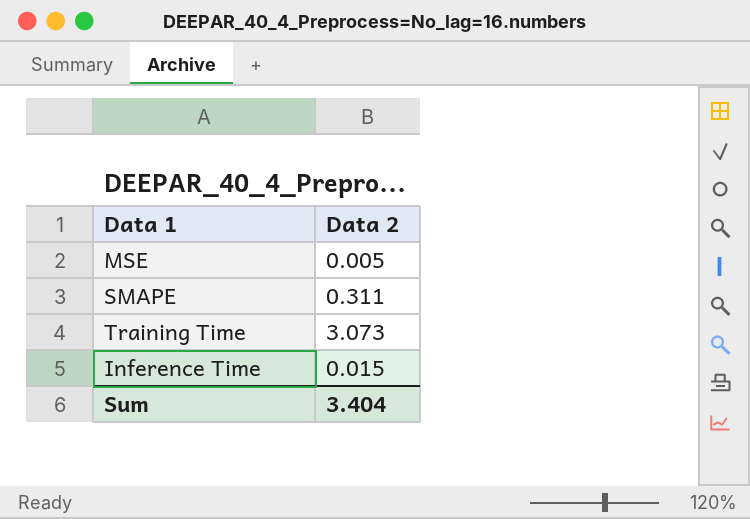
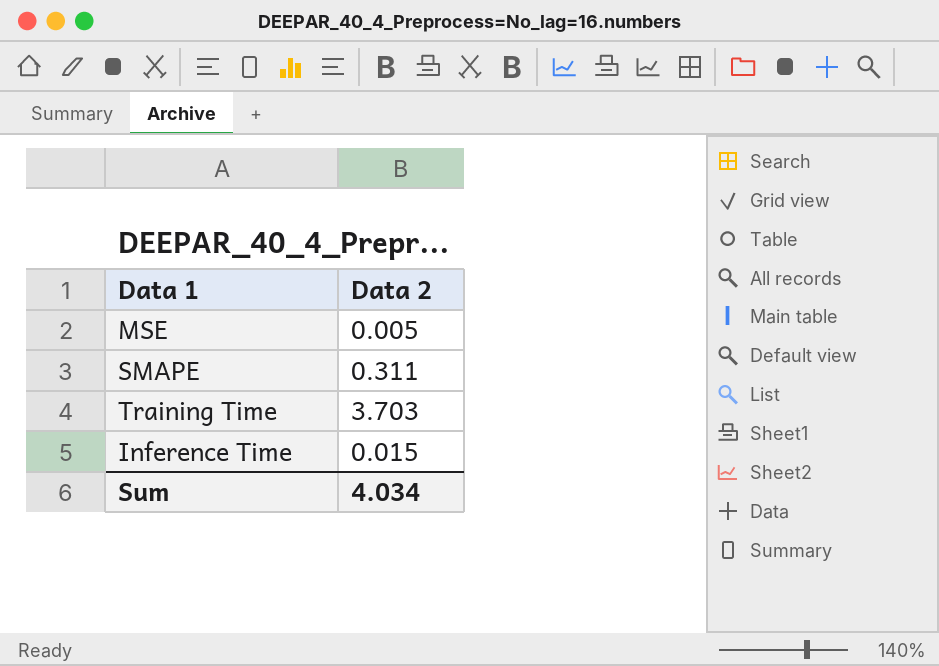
Training Time | Data 2: 3.073 -> 3.703
Sum | Data 2: 3.404 -> 4.034

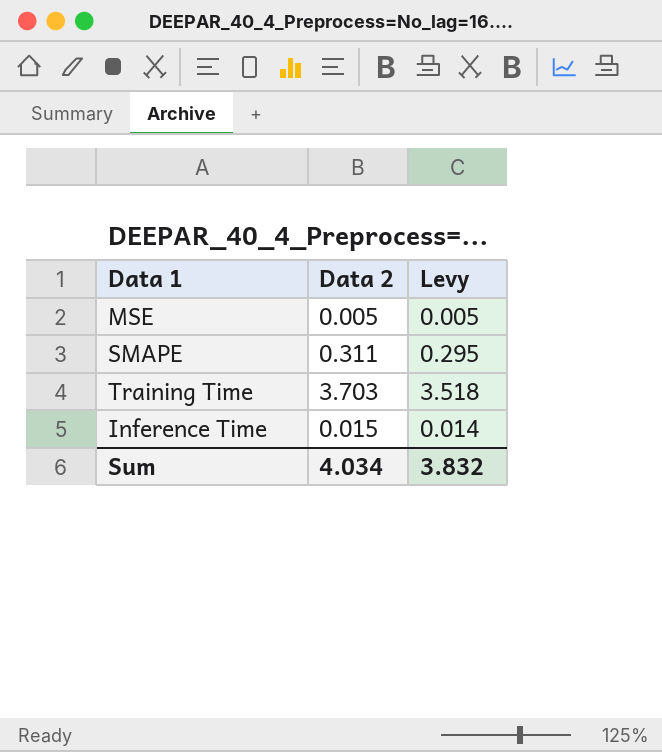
column Levy | formula: none -> [Data 2] * 0.95

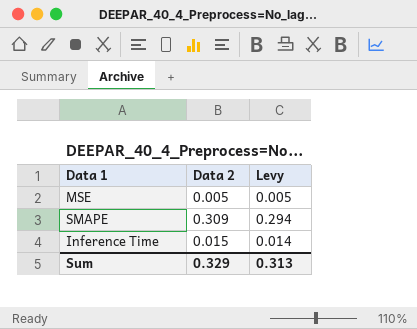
row Training Time: 3.703 | 3.518 -> none
SMAPE | Data 2: 0.311 -> 0.309
SMAPE | Levy: 0.295 -> 0.294
Sum | Data 2: 4.034 -> 0.329
Sum | Levy: 3.832 -> 0.313

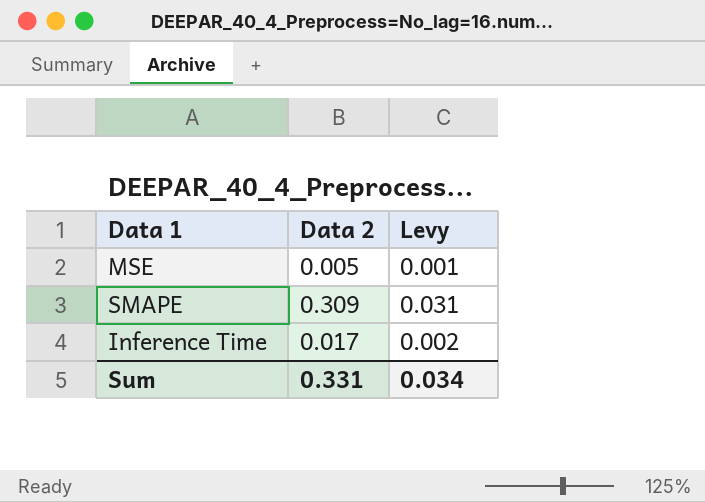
column Levy | formula: [Data 2] * 0.95 -> [Data 2] * 0.1
Inference Time | Data 2: 0.015 -> 0.017
Sum | Data 2: 0.329 -> 0.331
Sum | Levy: 0.313 -> 0.034

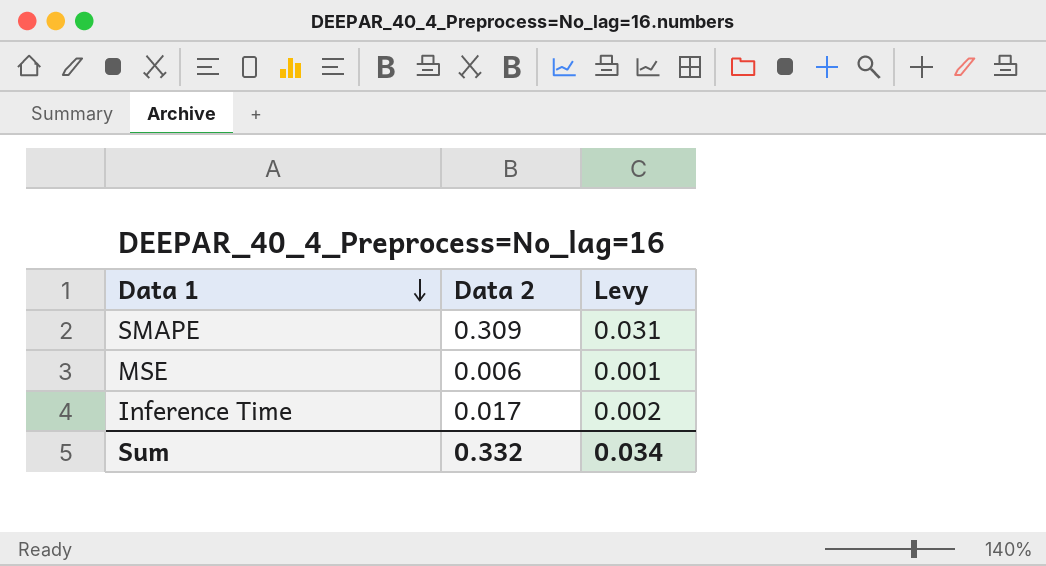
row order: none -> Data 1 descending
MSE | Data 2: 0.005 -> 0.006
Sum | Data 2: 0.331 -> 0.332

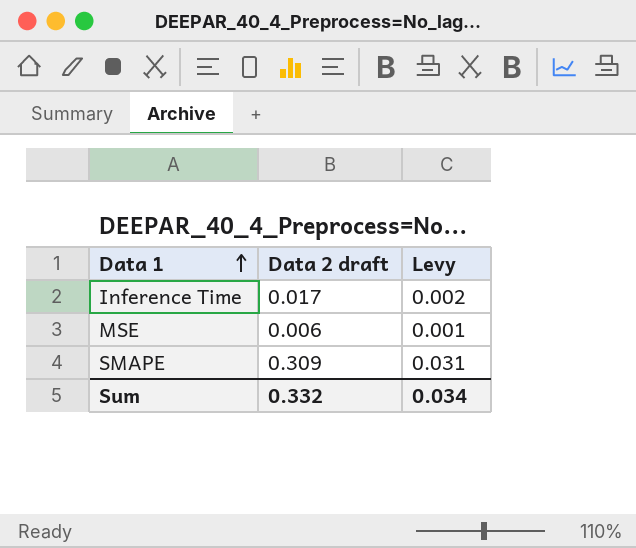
row order: Data 1 descending -> Data 1 ascending
column name: Data 2 -> Data 2 draft

